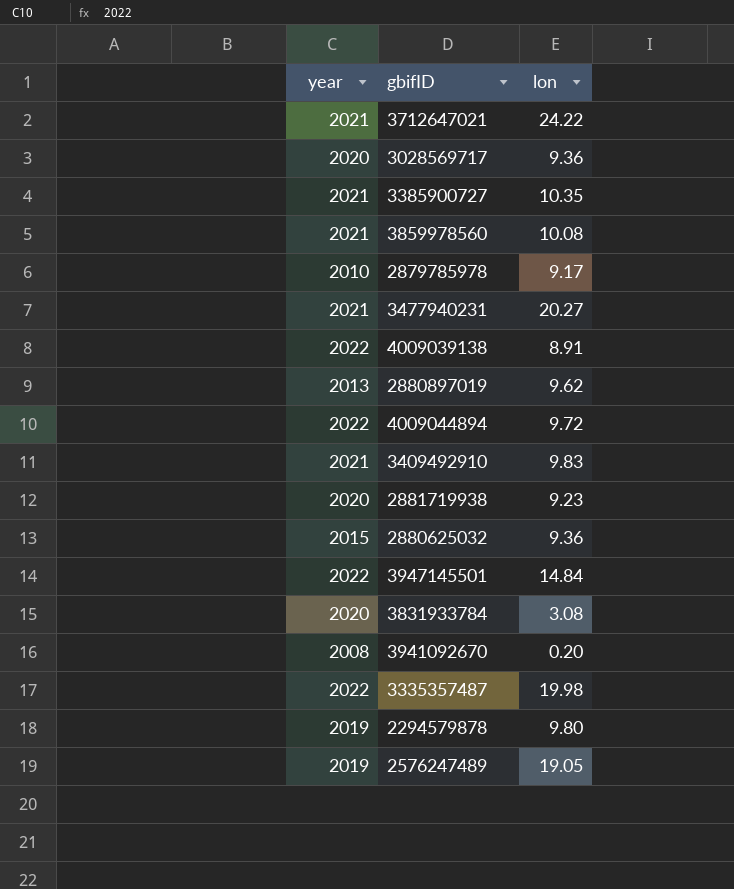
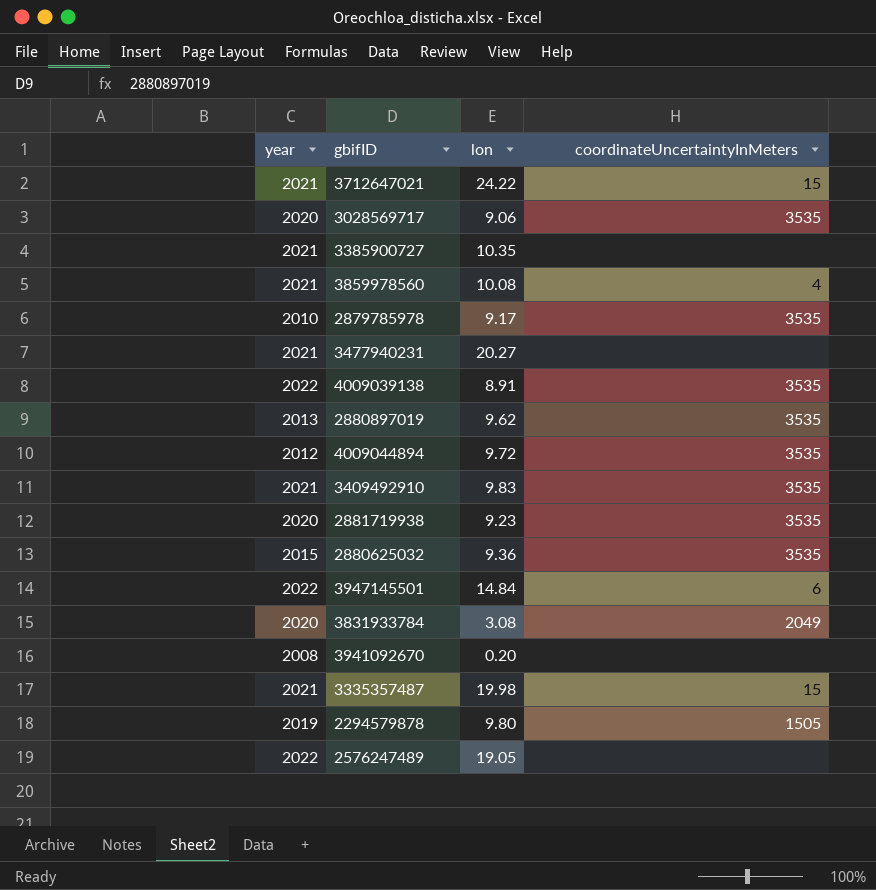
column coordinateUncertaintyInMeters | position: none -> 4
3028569717 | lon: 9.36 -> 9.06
4009044894 | year: 2022 -> 2012
3335357487 | year: 2022 -> 2021
2576247489 | year: 2019 -> 2022

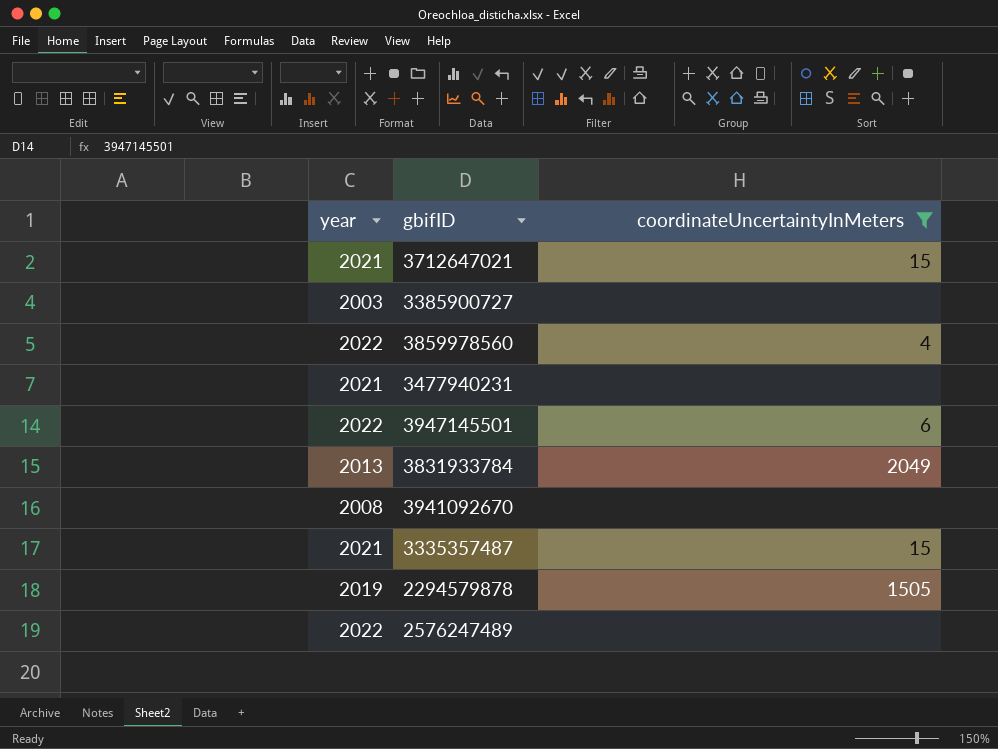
filter: none -> coordinateUncertaintyInMeters != 3535
column lon | position: 3 -> none
3385900727 | year: 2021 -> 2003
3859978560 | year: 2021 -> 2022
3831933784 | year: 2020 -> 2013

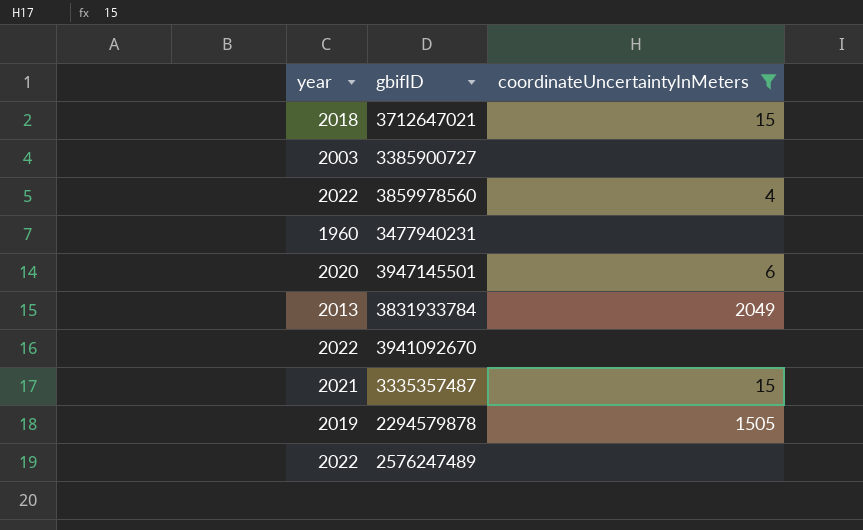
3712647021 | year: 2021 -> 2018
3477940231 | year: 2021 -> 1960
3947145501 | year: 2022 -> 2020
3941092670 | year: 2008 -> 2022

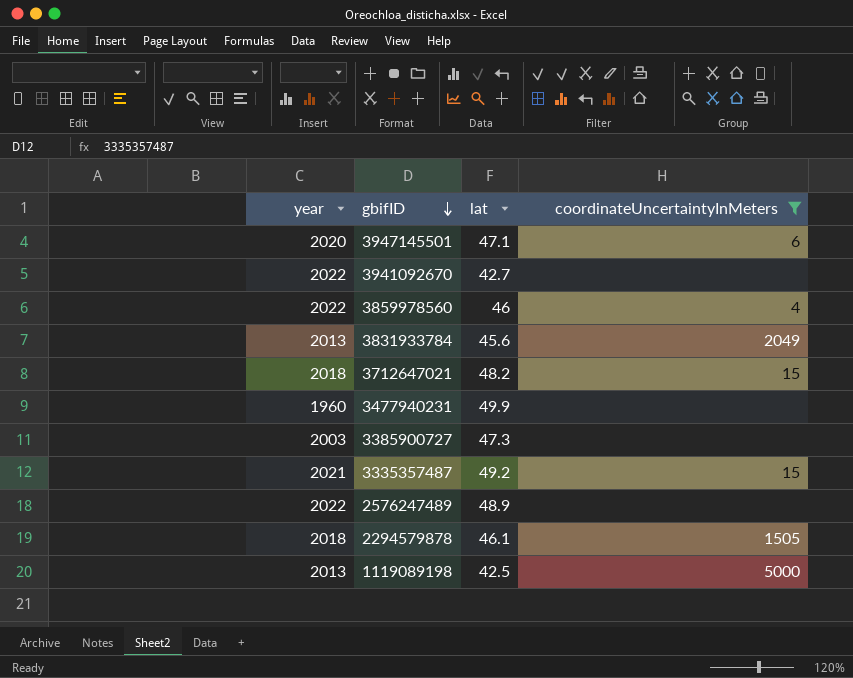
row order: none -> gbifID descending
column lat | position: none -> 3
2294579878 | year: 2019 -> 2018
row 1119089198: none -> 2013 | 42.5 | 5000

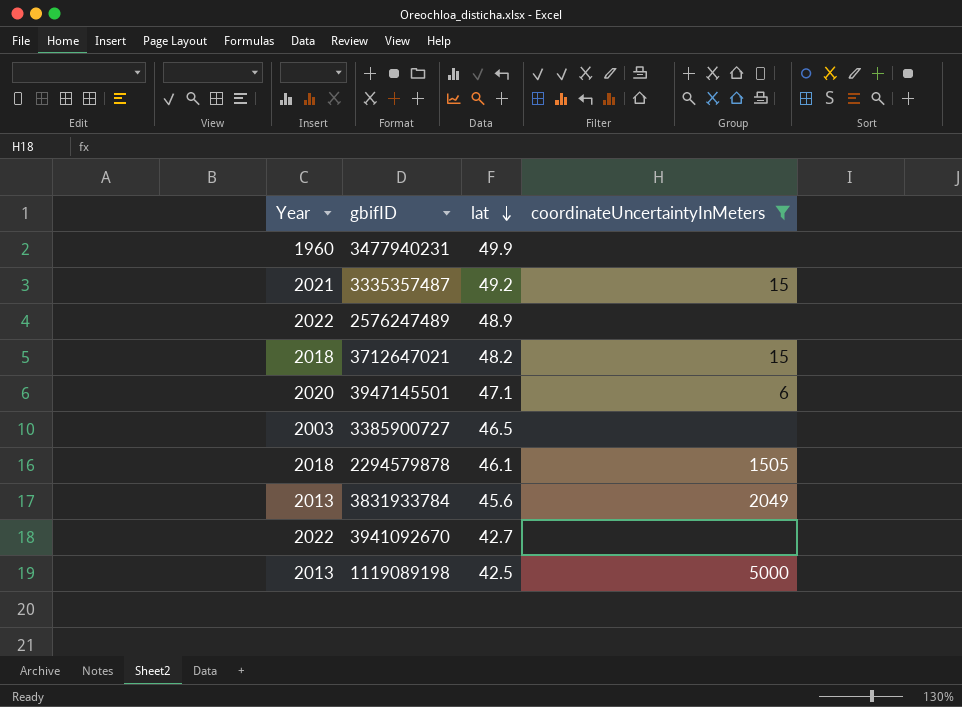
row order: gbifID descending -> lat descending
column name: year -> Year
row 3859978560: 2022 | 46 | 4 -> none
3385900727 | lat: 47.3 -> 46.5

